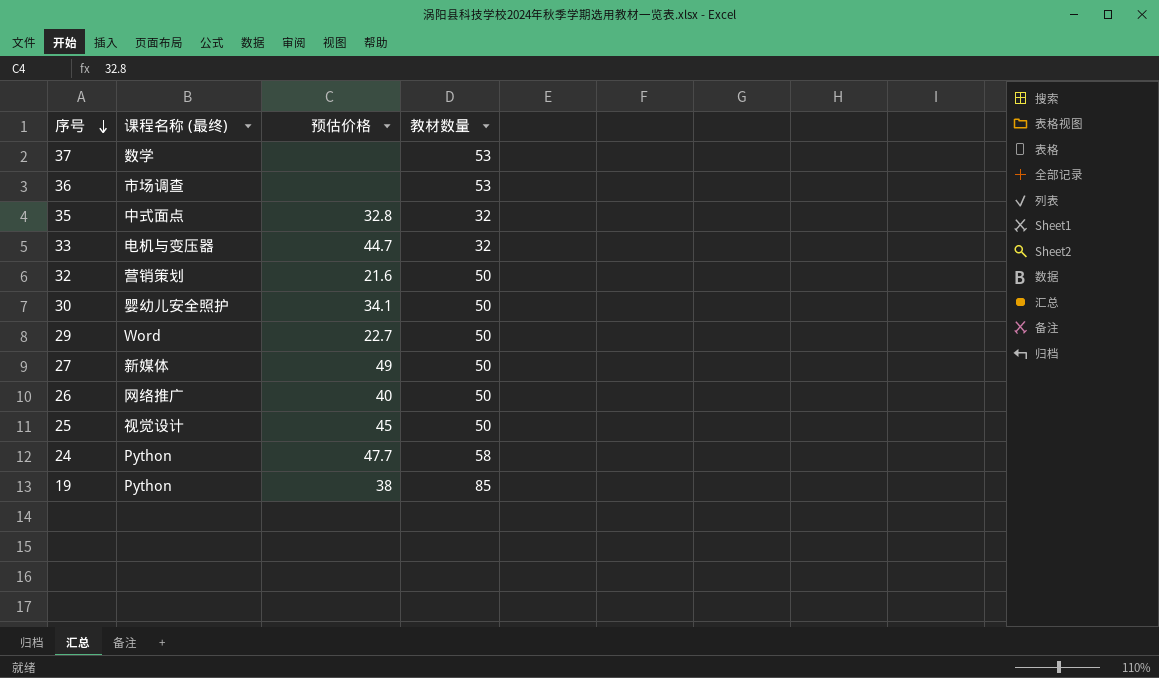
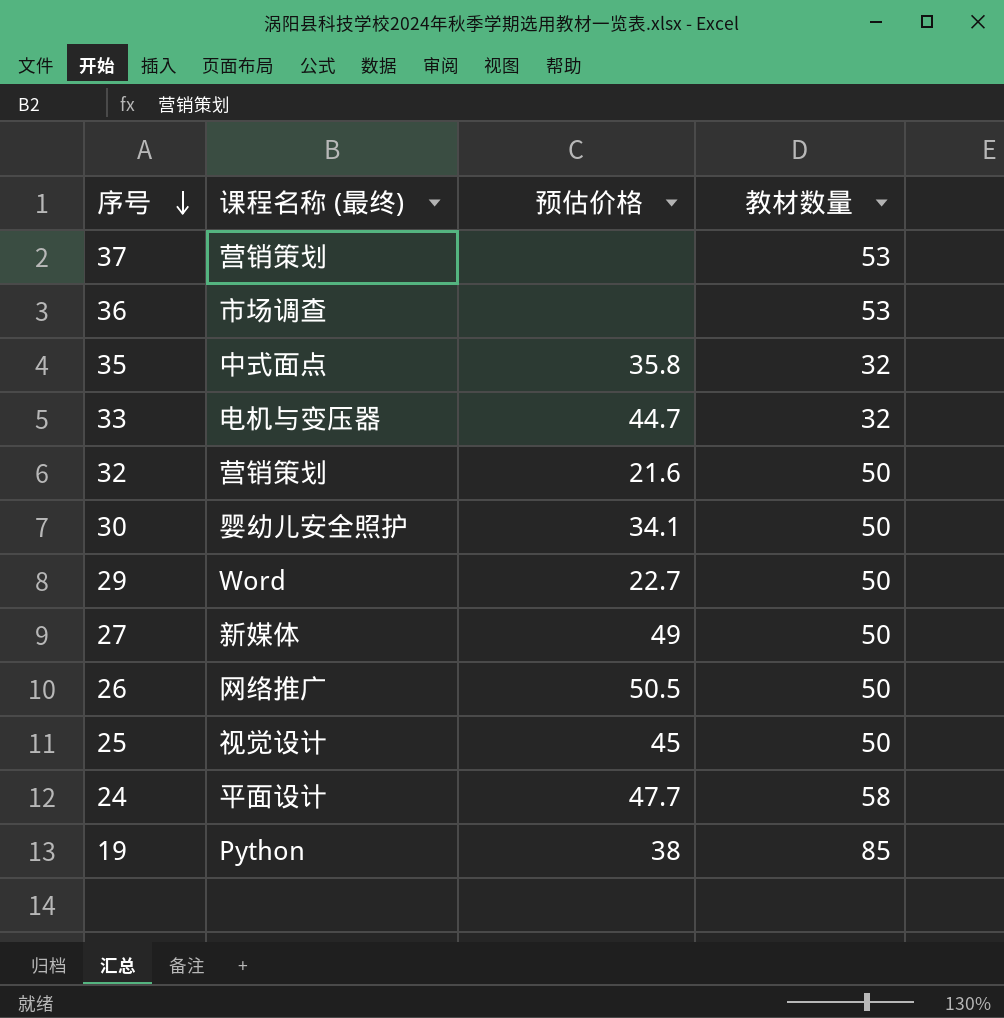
37 | 课程名称 (最终): 数学 -> 营销策划
35 | 预估价格: 32.8 -> 35.8
26 | 预估价格: 40 -> 50.5
24 | 课程名称 (最终): Python -> 平面设计

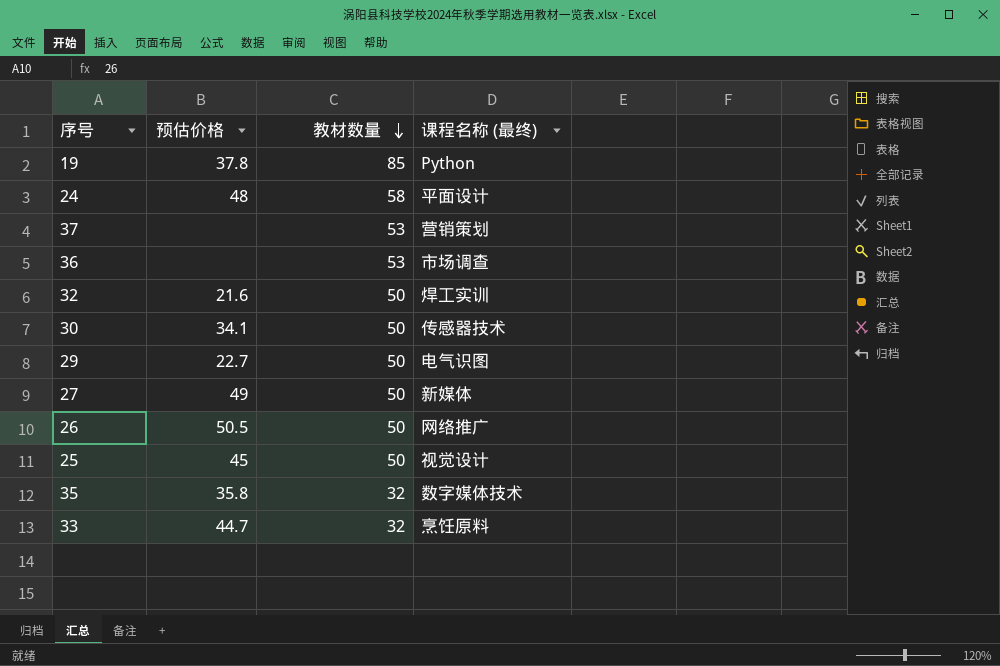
row order: 序号 descending -> 教材数量 descending
column 课程名称 (最终) | position: 2 -> 4
19 | 预估价格: 38 -> 37.8
24 | 预估价格: 47.7 -> 48
32 | 课程名称 (最终): 营销策划 -> 焊工实训
30 | 课程名称 (最终): 婴幼儿安全照护 -> 传感器技术
29 | 课程名称 (最终): Word -> 电气识图
35 | 课程名称 (最终): 中式面点 -> 数字媒体技术
33 | 课程名称 (最终): 电机与变压器 -> 烹饪原料

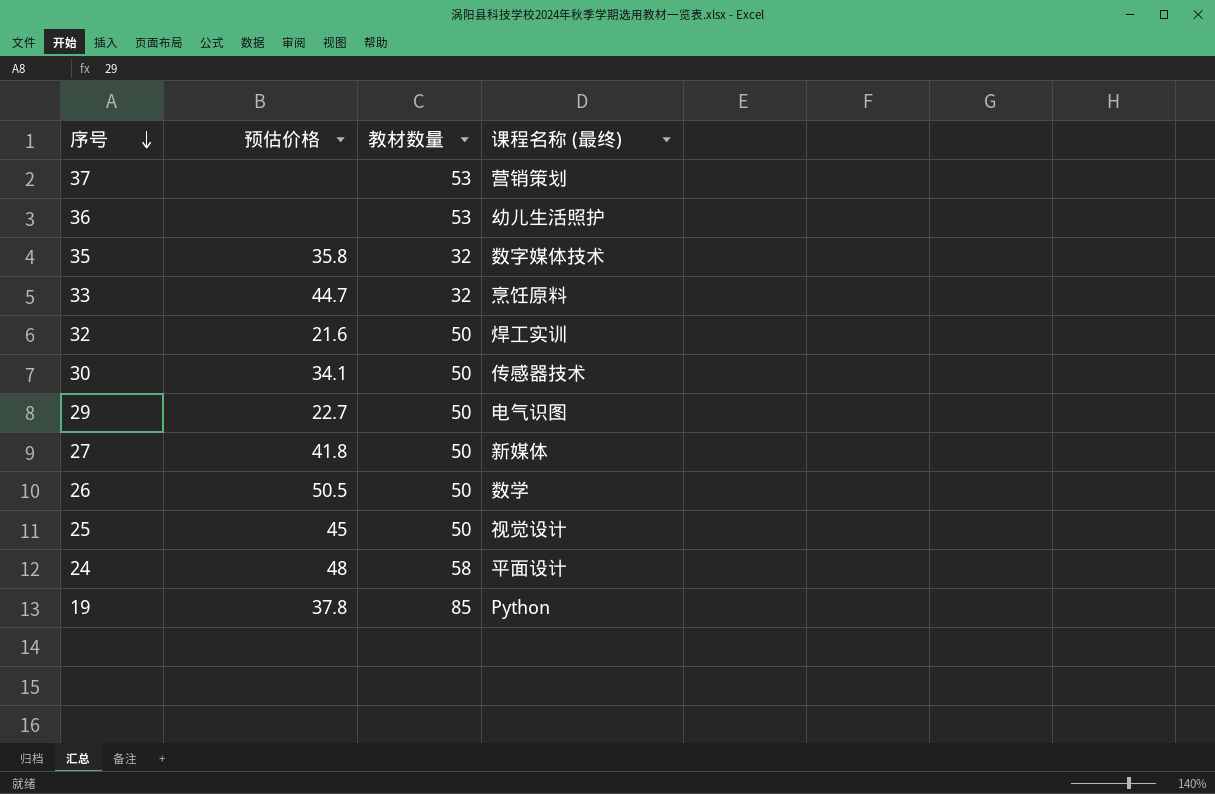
row order: 教材数量 descending -> 序号 descending
36 | 课程名称 (最终): 市场调查 -> 幼儿生活照护
27 | 预估价格: 49 -> 41.8
26 | 课程名称 (最终): 网络推广 -> 数学

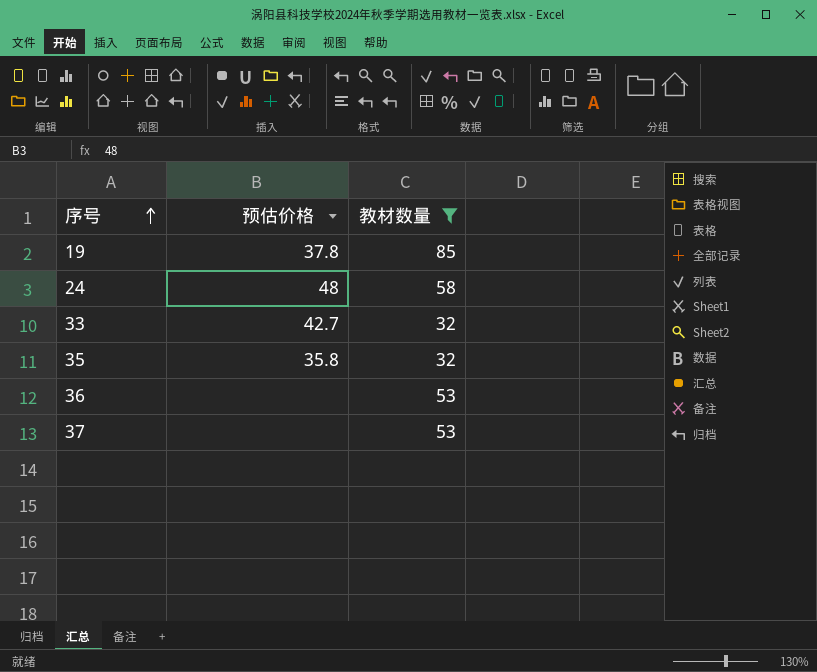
filter: none -> 教材数量 != 50
row order: 序号 descending -> 序号 ascending
column 课程名称 (最终) | position: 4 -> none
33 | 预估价格: 44.7 -> 42.7

